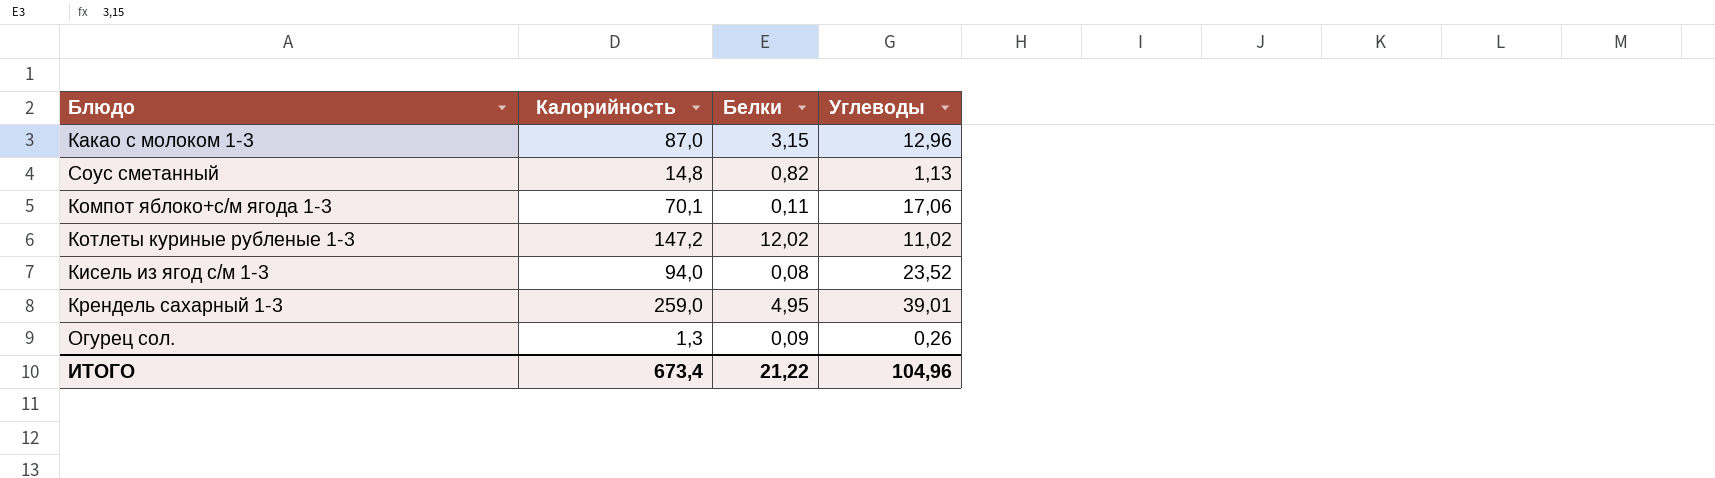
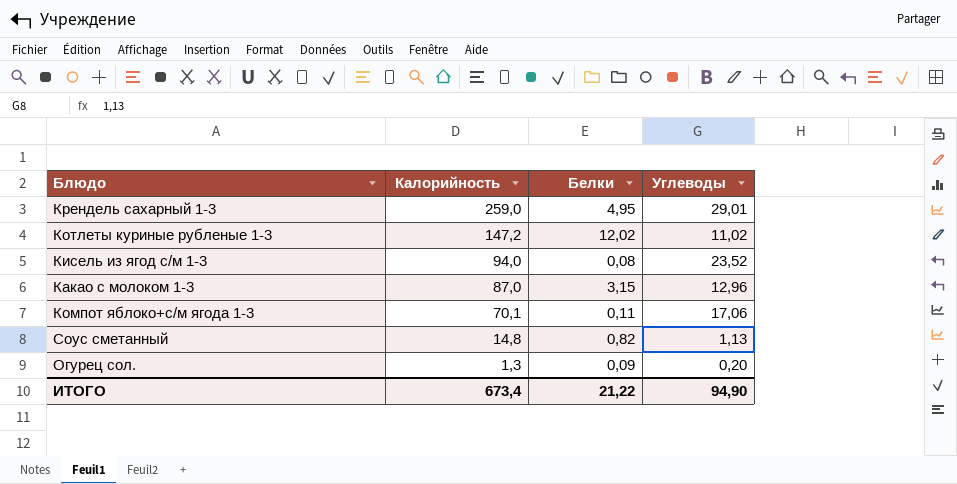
row order: none -> Калорийность descending
Крендель сахарный 1-3 | Углеводы: 39,01 -> 29,01
Огурец сол. | Углеводы: 0,26 -> 0,20
ИТОГО | Углеводы: 104,96 -> 94,90

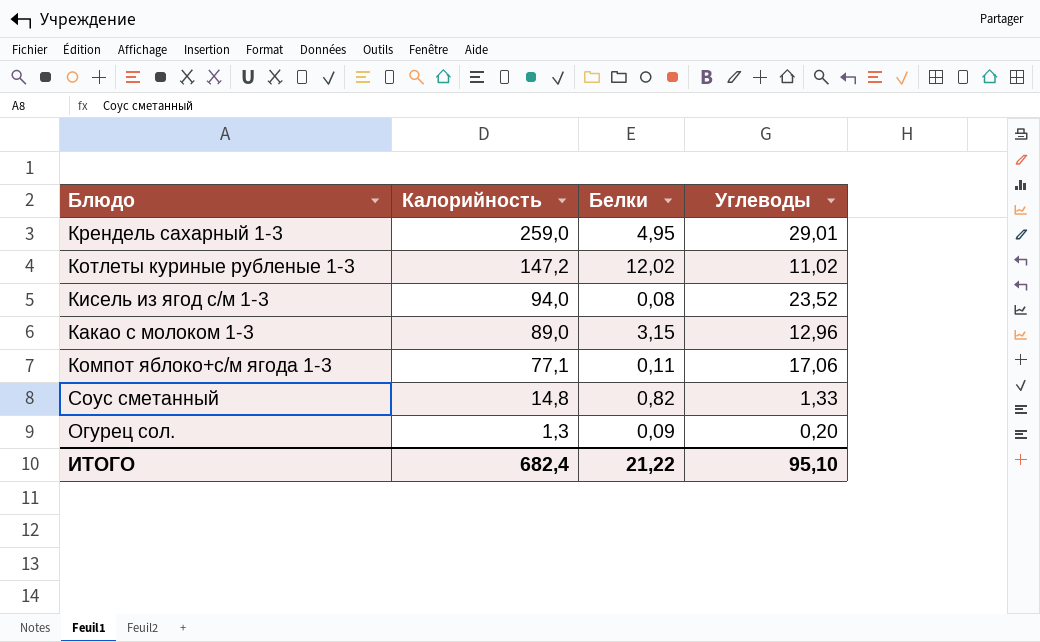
Какао с молоком 1-3 | Калорийность: 87,0 -> 89,0
Компот яблоко+с/м ягода 1-3 | Калорийность: 70,1 -> 77,1
Соус сметанный | Углеводы: 1,13 -> 1,33
ИТОГО | Калорийность: 673,4 -> 682,4
ИТОГО | Углеводы: 94,90 -> 95,10

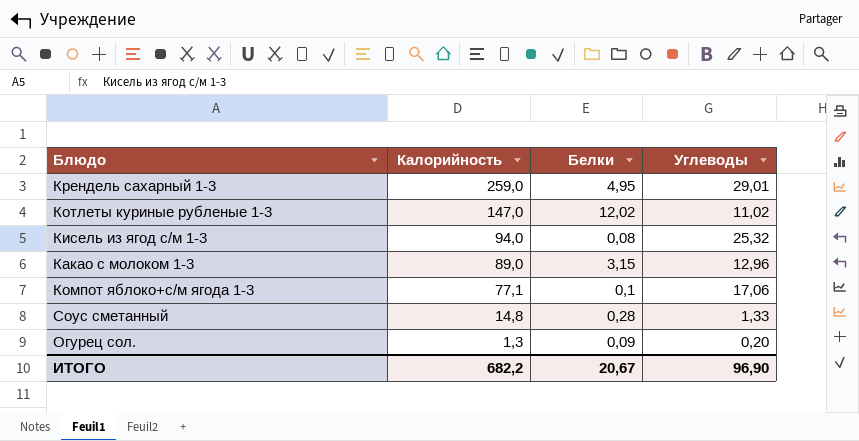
Котлеты куриные рубленые 1-3 | Калорийность: 147,2 -> 147,0
Кисель из ягод с/м 1-3 | Углеводы: 23,52 -> 25,32
Компот яблоко+с/м ягода 1-3 | Белки: 0,11 -> 0,1
Соус сметанный | Белки: 0,82 -> 0,28
ИТОГО | Калорийность: 682,4 -> 682,2
ИТОГО | Белки: 21,22 -> 20,67
ИТОГО | Углеводы: 95,10 -> 96,90

